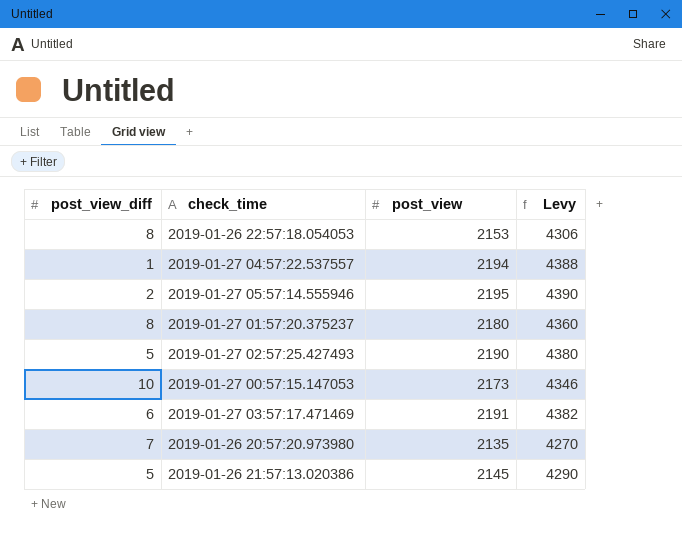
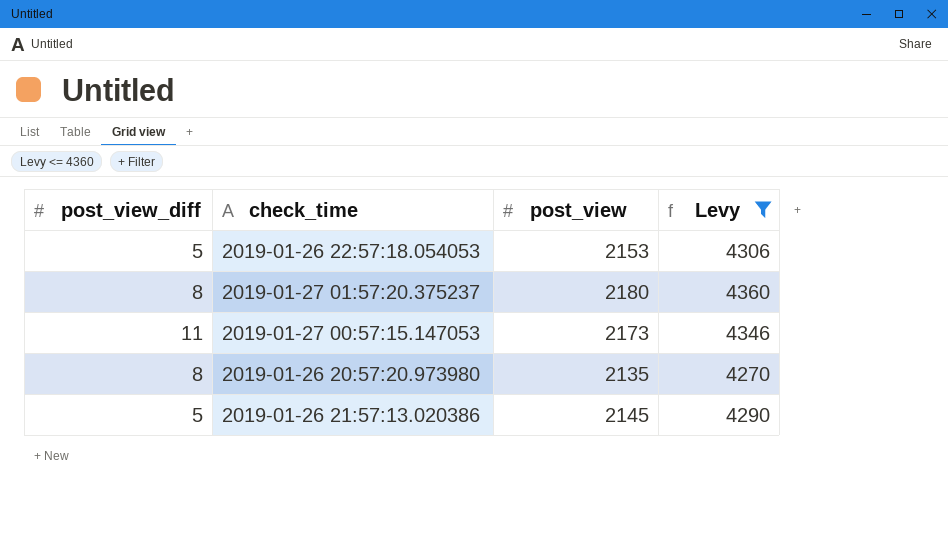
filter: none -> Levy <= 4360
2019-01-26 22:57:18.054053 | post_view_diff: 8 -> 5
2019-01-27 00:57:15.147053 | post_view_diff: 10 -> 11
2019-01-26 20:57:20.973980 | post_view_diff: 7 -> 8

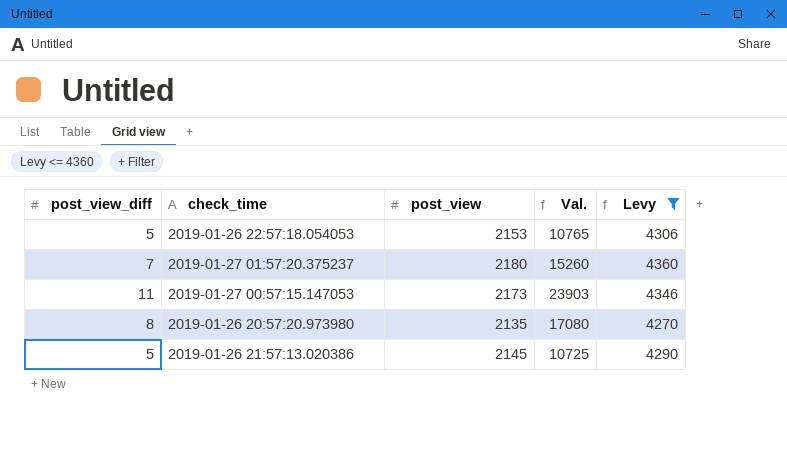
column Val. | formula: none -> [post_view_diff] * [post_view]
2019-01-27 01:57:20.375237 | post_view_diff: 8 -> 7

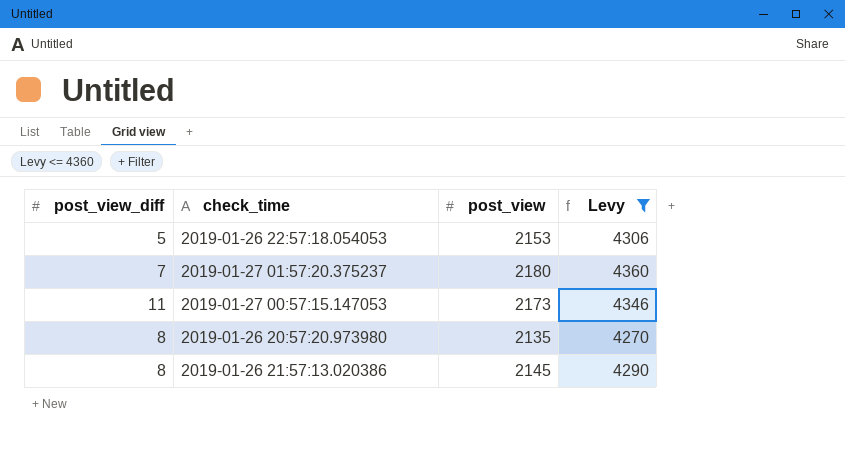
column Val. | formula: [post_view_diff] * [post_view] -> none
2019-01-26 21:57:13.020386 | post_view_diff: 5 -> 8

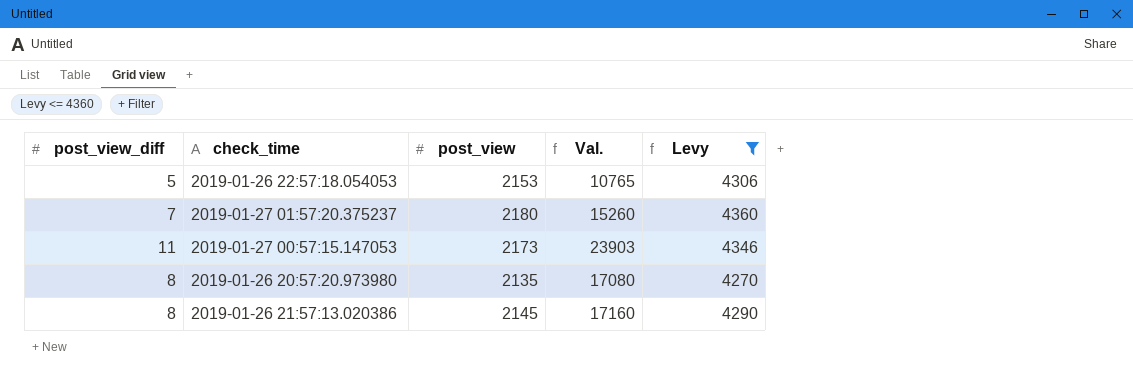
column Val. | formula: none -> [post_view_diff] * [post_view]

